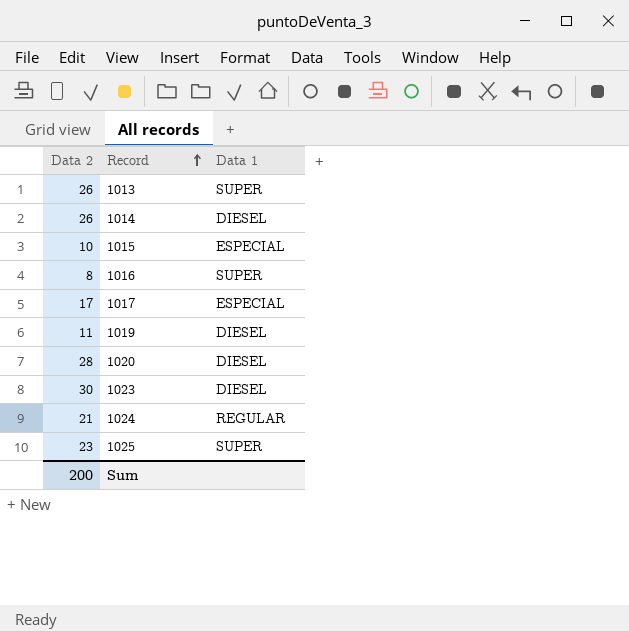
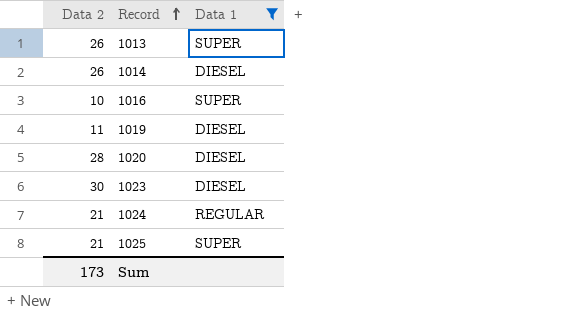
filter: none -> Data 1 != ESPECIAL
1016 | Data 2: 8 -> 10
1025 | Data 2: 23 -> 21
Sum | Data 2: 200 -> 173

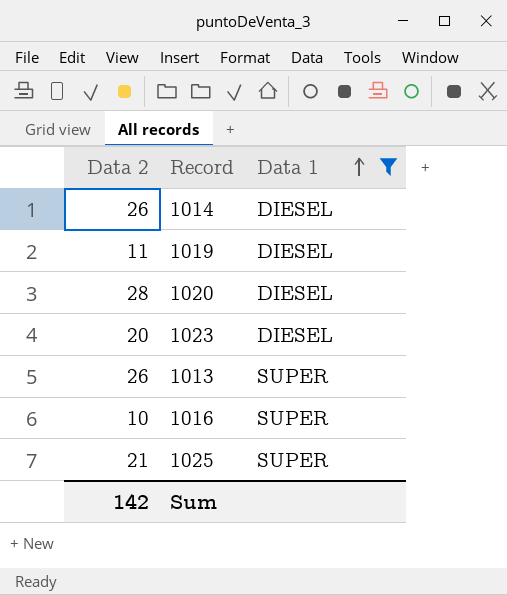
row order: Record ascending -> Data 1 ascending
row 1024: 21 | REGULAR -> none
1023 | Data 2: 30 -> 20
Sum | Data 2: 173 -> 142

